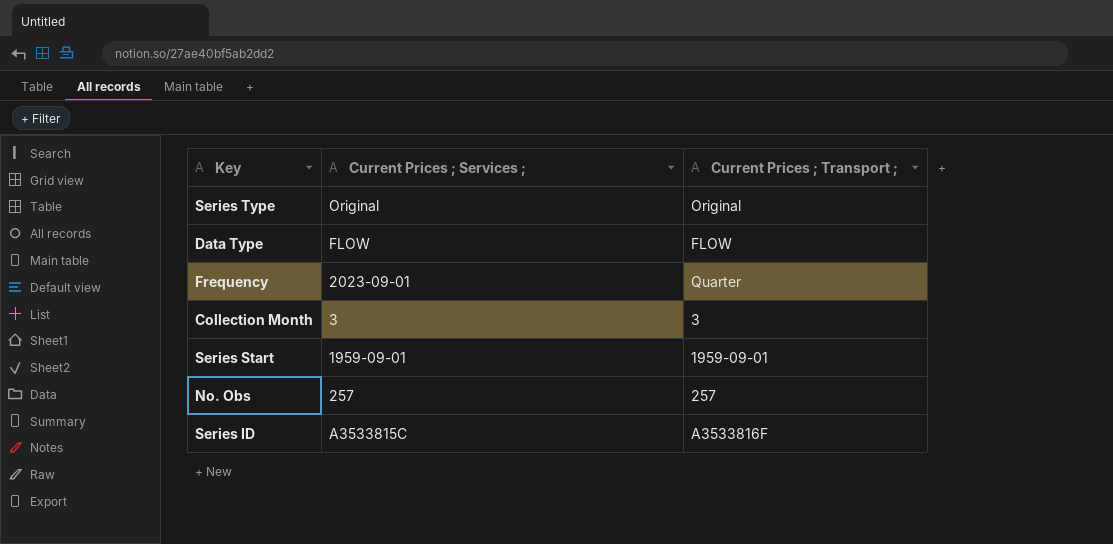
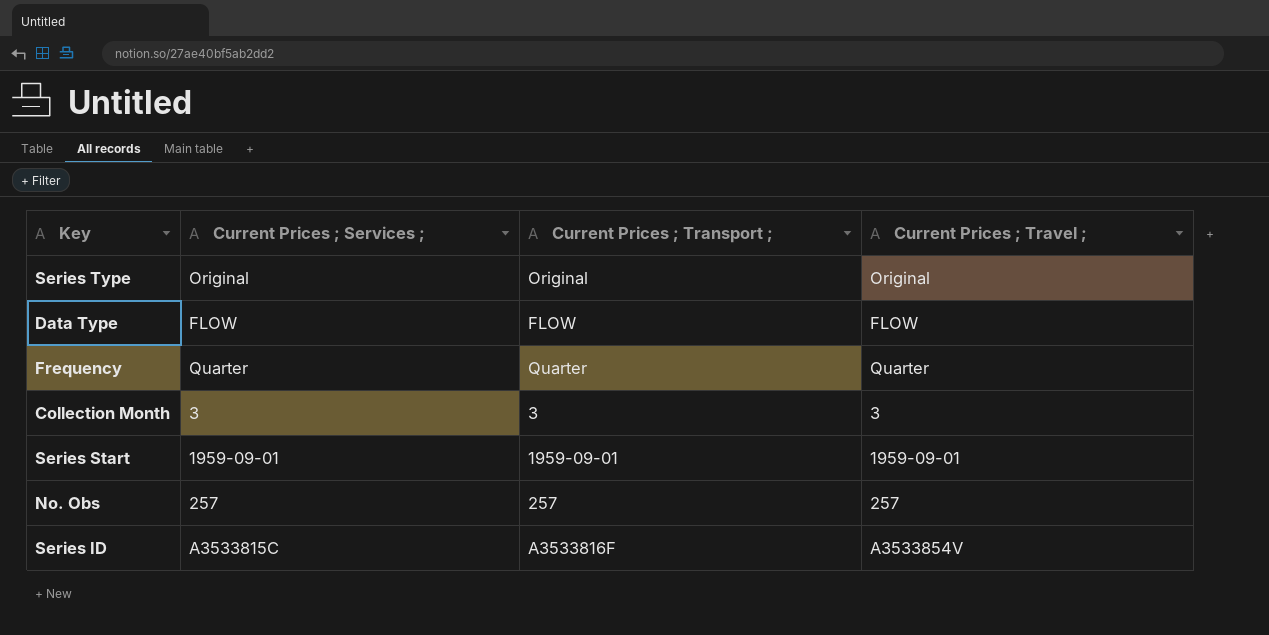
column Current Prices ; Travel ; | position: none -> 4
Frequency | Current Prices ; Services ;: 2023-09-01 -> Quarter

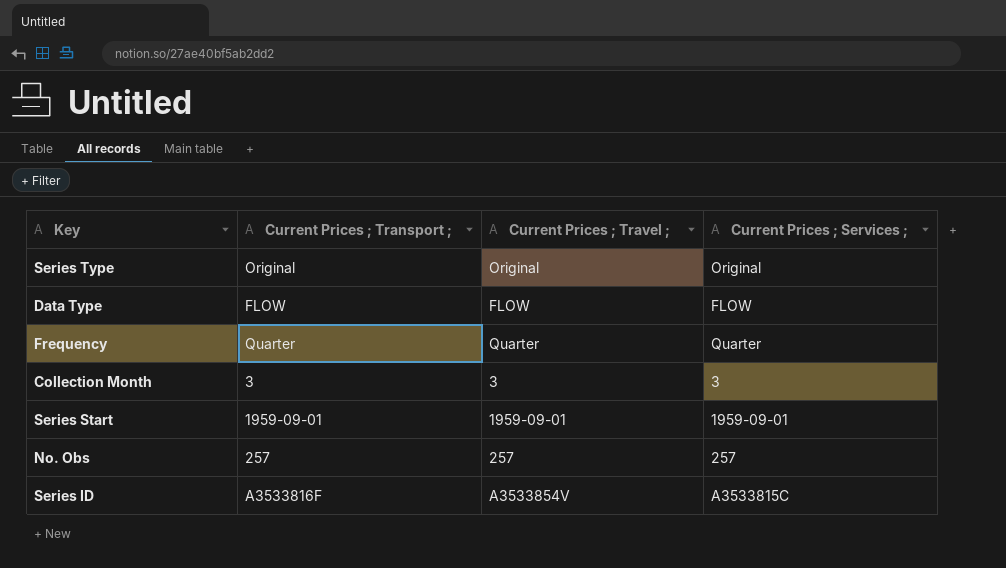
column Current Prices ; Services ; | position: 2 -> 4

